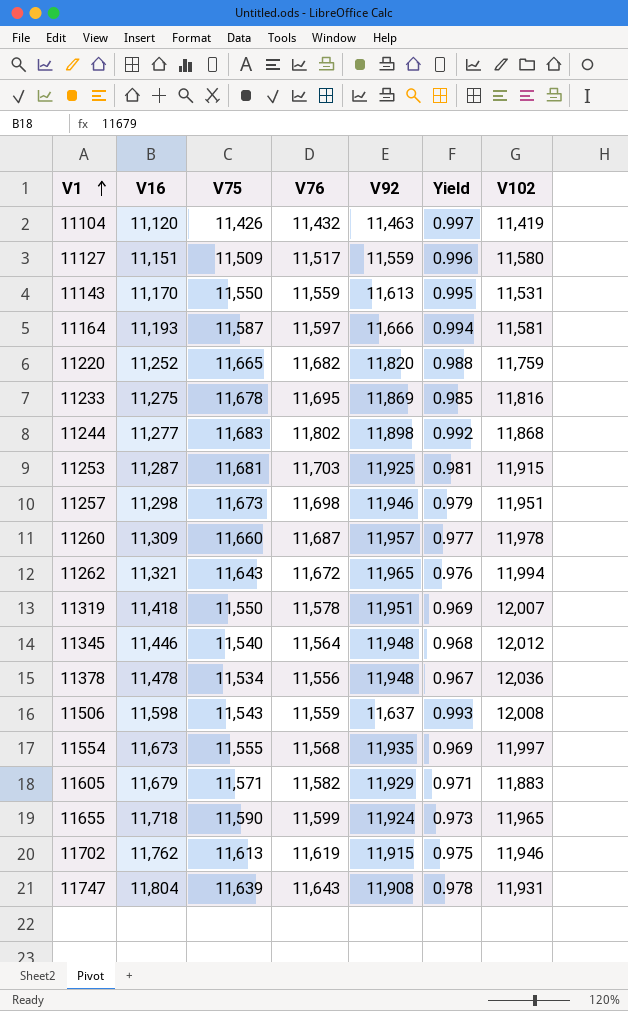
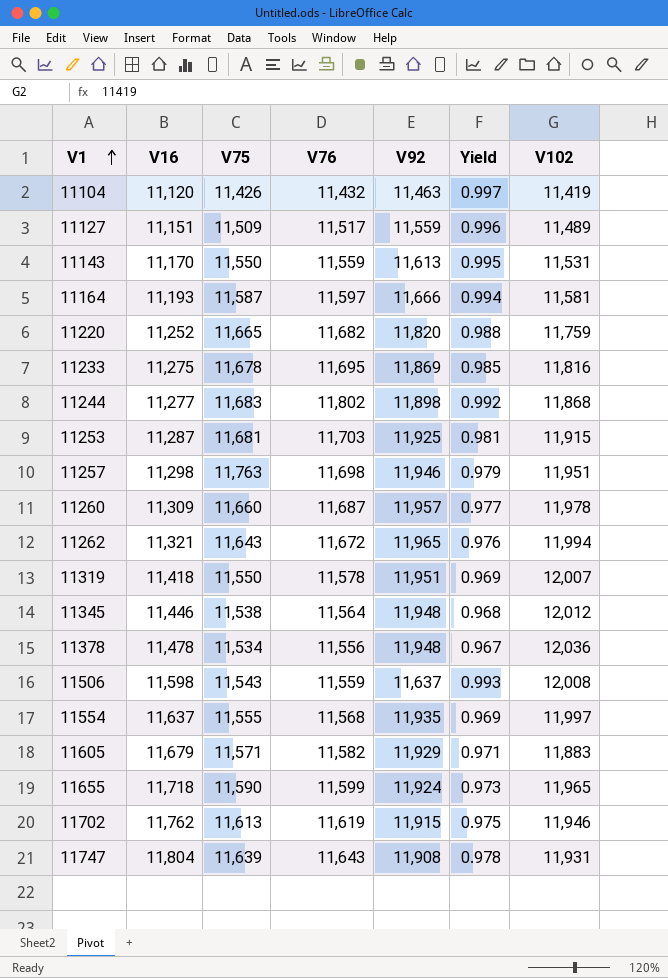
11127 | V102: 11,580 -> 11,489
11257 | V75: 11,673 -> 11,763
11345 | V75: 11,540 -> 11,538
11554 | V16: 11,673 -> 11,637

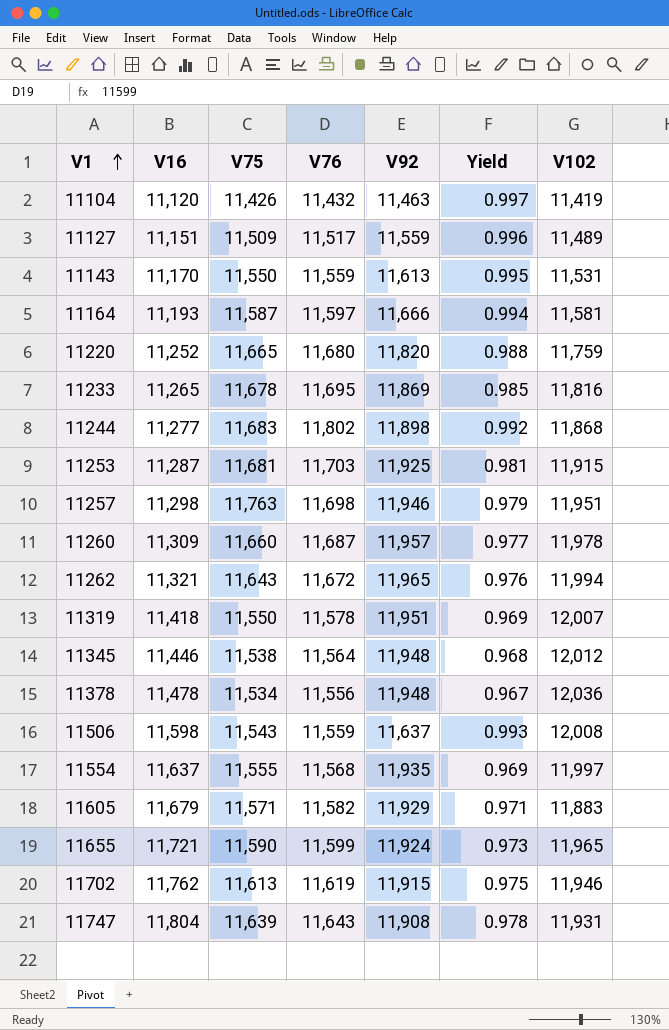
11220 | V76: 11,682 -> 11,680
11233 | V16: 11,275 -> 11,265
11655 | V16: 11,718 -> 11,721

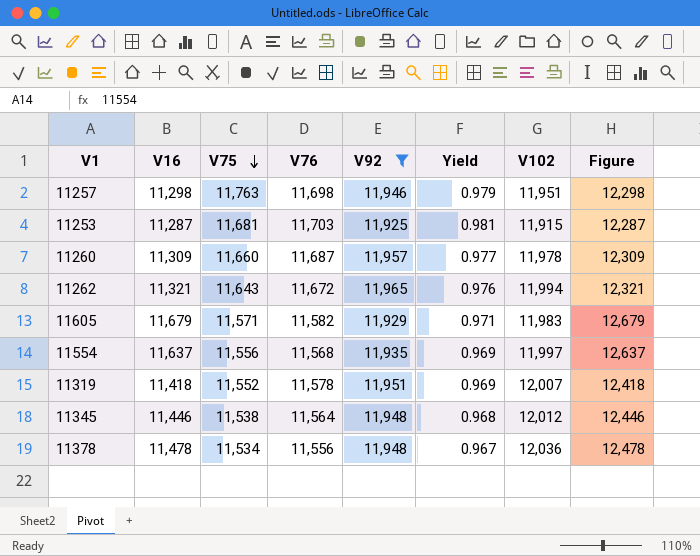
filter: none -> V92 >= 11,925
row order: V1 ascending -> V75 descending
column Figure | formula: none -> [V16] + 1000
11605 | V102: 11,883 -> 11,983
11554 | V75: 11,555 -> 11,556
11319 | V75: 11,550 -> 11,552

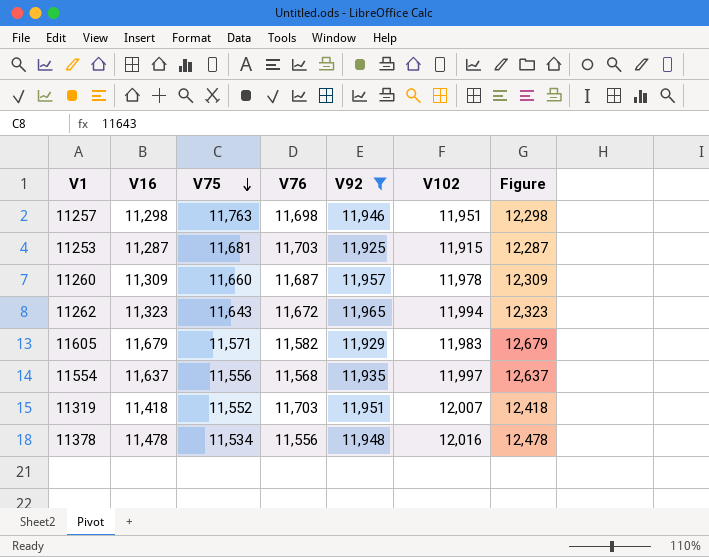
column Yield | formula: [V76] / [V92] -> none
row 11345: 11,446 | 11,538 | 11,564 | 11,948 | 0.968 | 12,012 | 12,446 -> none
11262 | V16: 11,321 -> 11,323
11262 | Figure: 12,321 -> 12,323
11319 | V76: 11,578 -> 11,703
11378 | V102: 12,036 -> 12,016

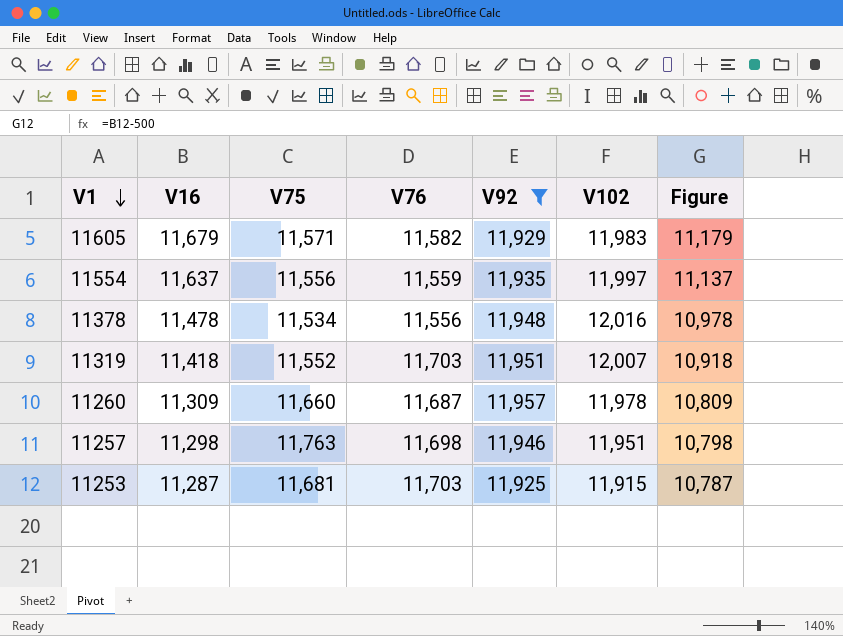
row order: V75 descending -> V1 descending
column Figure | formula: [V16] + 1000 -> [V16] - 500
row 11262: 11,323 | 11,643 | 11,672 | 11,965 | 11,994 | 12,323 -> none
11554 | V76: 11,568 -> 11,559

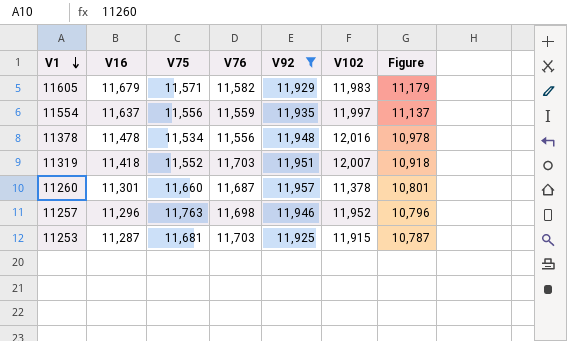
11260 | V16: 11,309 -> 11,301
11260 | V102: 11,978 -> 11,378
11260 | Figure: 10,809 -> 10,801
11257 | V16: 11,298 -> 11,296
11257 | V102: 11,951 -> 11,952
11257 | Figure: 10,798 -> 10,796

